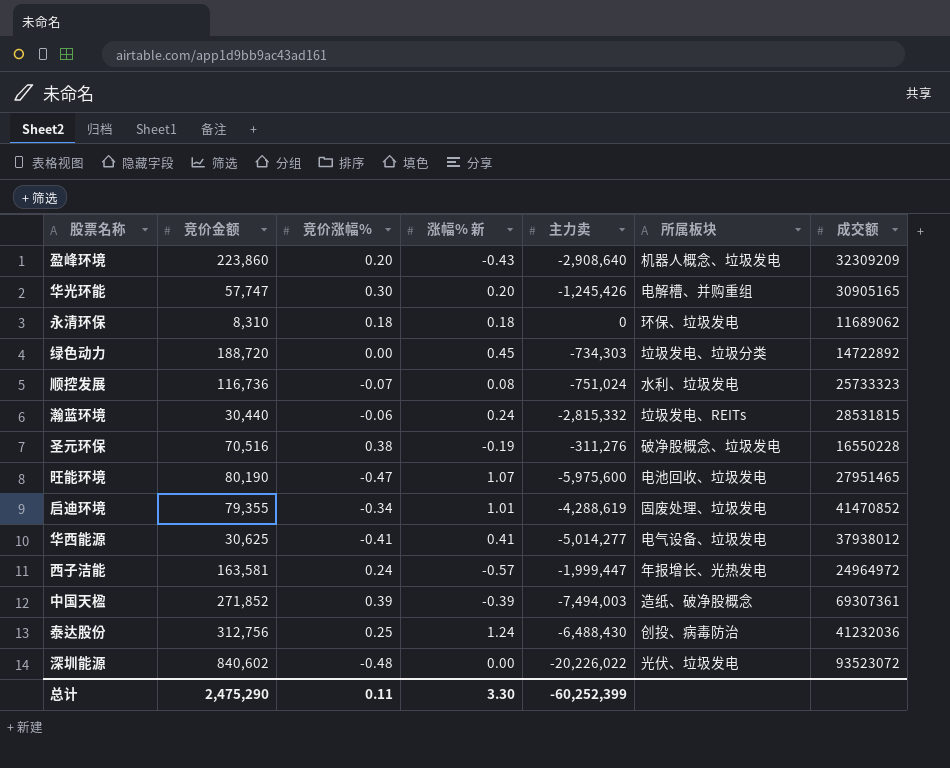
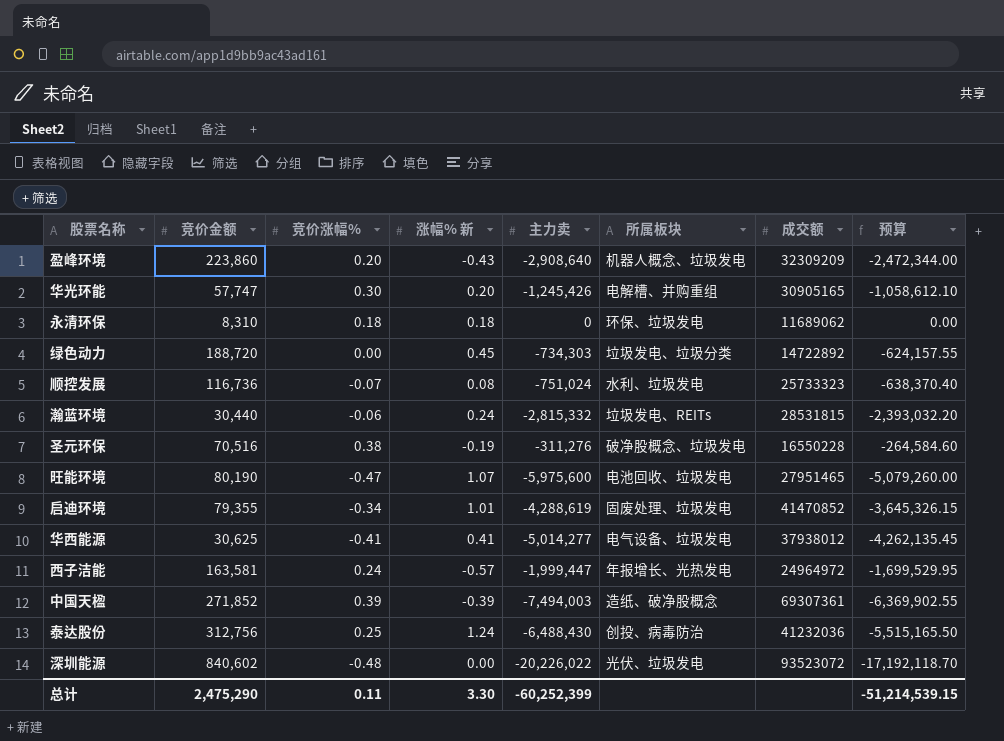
column 预算 | formula: none -> [主力卖] * 0.85

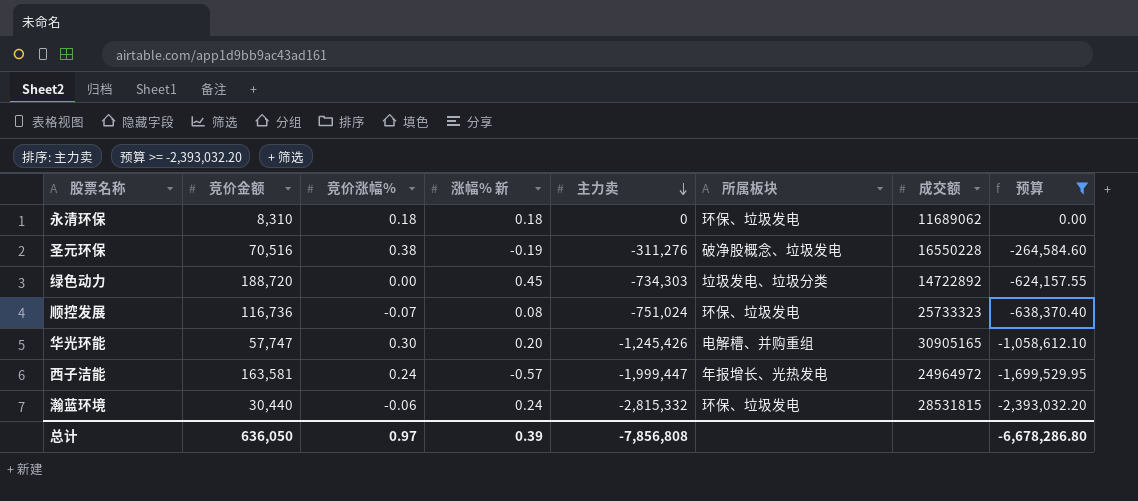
filter: none -> 预算 >= -2,393,032.20
row order: none -> 主力卖 descending
顺控发展 | 所属板块: 水利、垃圾发电 -> 环保、垃圾发电
瀚蓝环境 | 所属板块: 垃圾发电、REITs -> 环保、垃圾发电
总计 | 竞价金额: 2,475,290 -> 636,050
总计 | 竞价涨幅%: 0.11 -> 0.97
总计 | 涨幅% 新: 3.30 -> 0.39
总计 | 主力卖: -60,252,399 -> -7,856,808
总计 | 预算: -51,214,539.15 -> -6,678,286.80

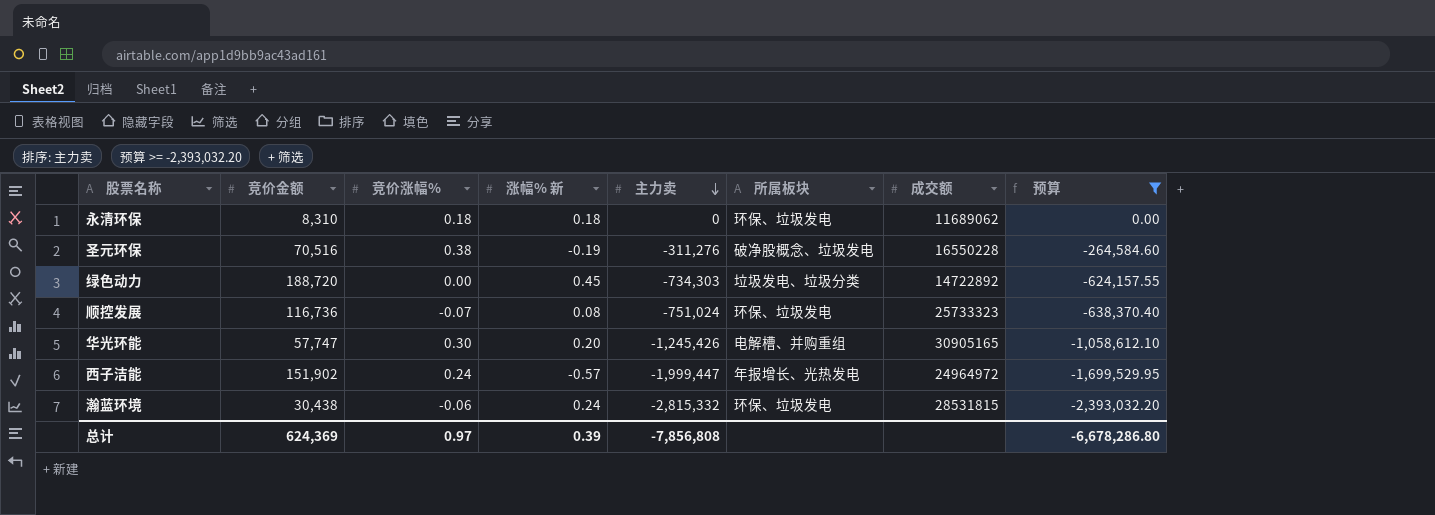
西子洁能 | 竞价金额: 163,581 -> 151,902
瀚蓝环境 | 竞价金额: 30,440 -> 30,438
总计 | 竞价金额: 636,050 -> 624,369

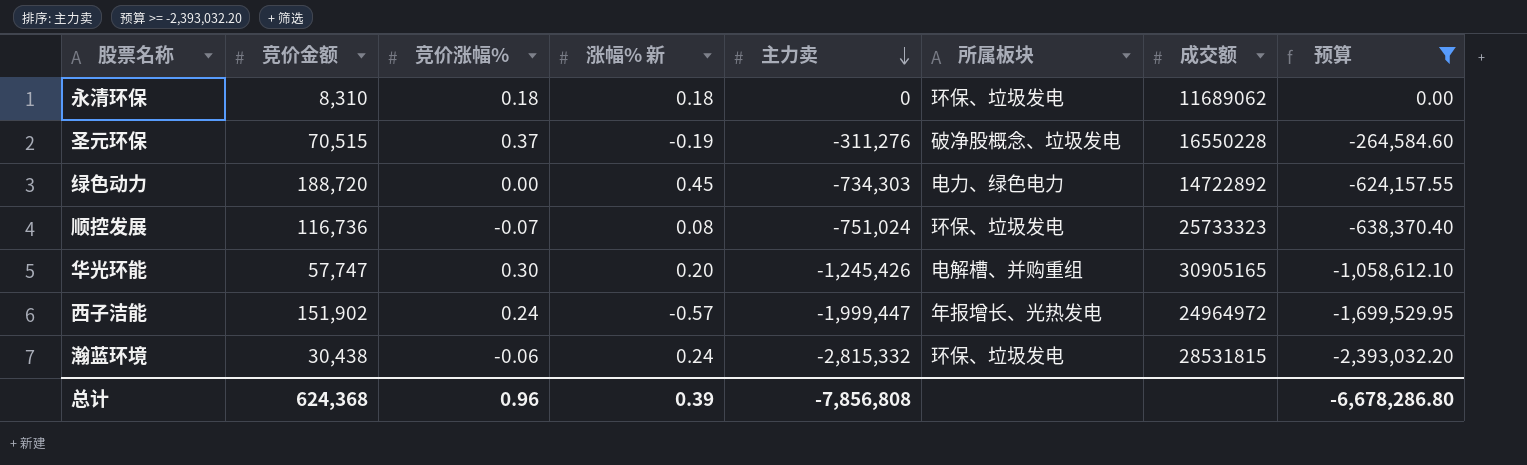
圣元环保 | 竞价金额: 70,516 -> 70,515
圣元环保 | 竞价涨幅%: 0.38 -> 0.37
绿色动力 | 所属板块: 垃圾发电、垃圾分类 -> 电力、绿色电力
总计 | 竞价金额: 624,369 -> 624,368
总计 | 竞价涨幅%: 0.97 -> 0.96

